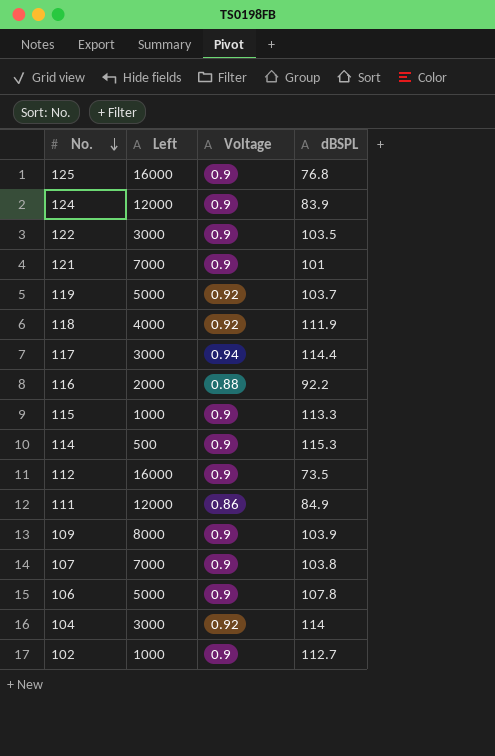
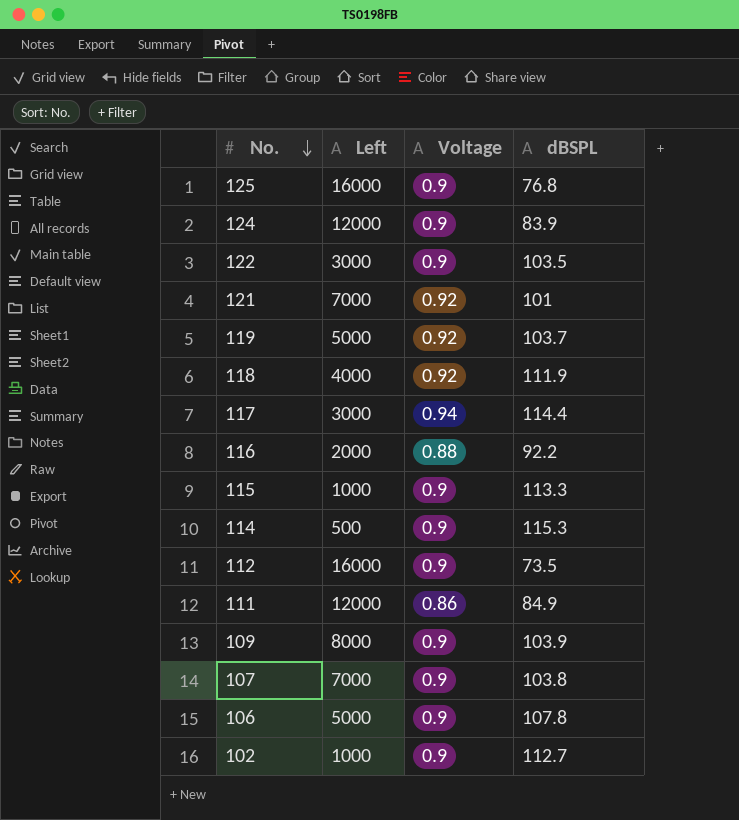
row 104: 3000 | 0.92 | 114 -> none
121 | Voltage: 0.9 -> 0.92

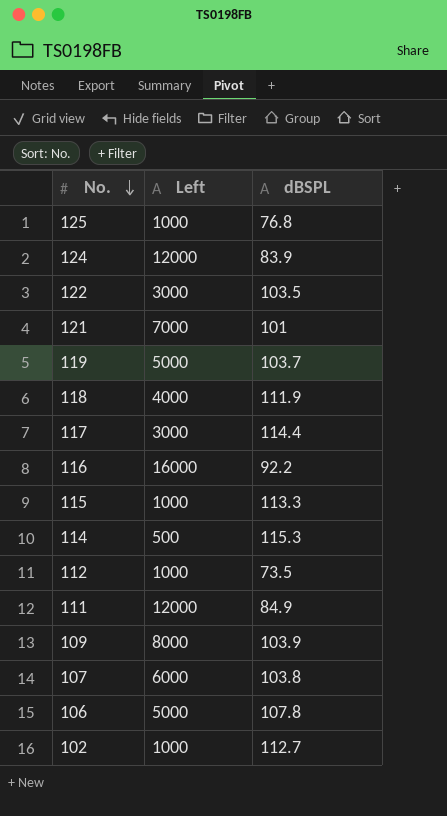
column Voltage | position: 3 -> none
125 | Left: 16000 -> 1000
116 | Left: 2000 -> 16000
112 | Left: 16000 -> 1000
107 | Left: 7000 -> 6000

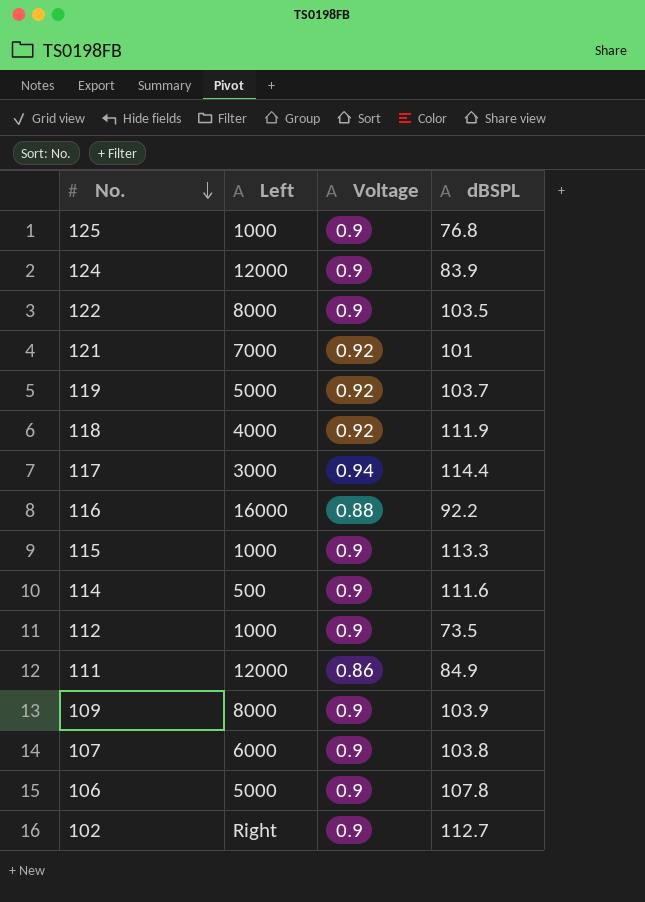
column Voltage | position: none -> 3
122 | Left: 3000 -> 8000
114 | dBSPL: 115.3 -> 111.6
102 | Left: 1000 -> Right

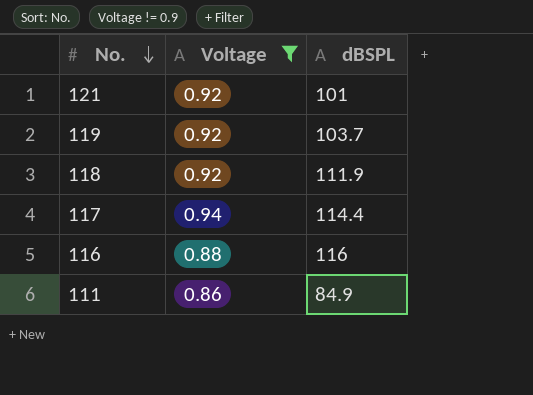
filter: none -> Voltage != 0.9
column Left | position: 2 -> none
116 | dBSPL: 92.2 -> 116

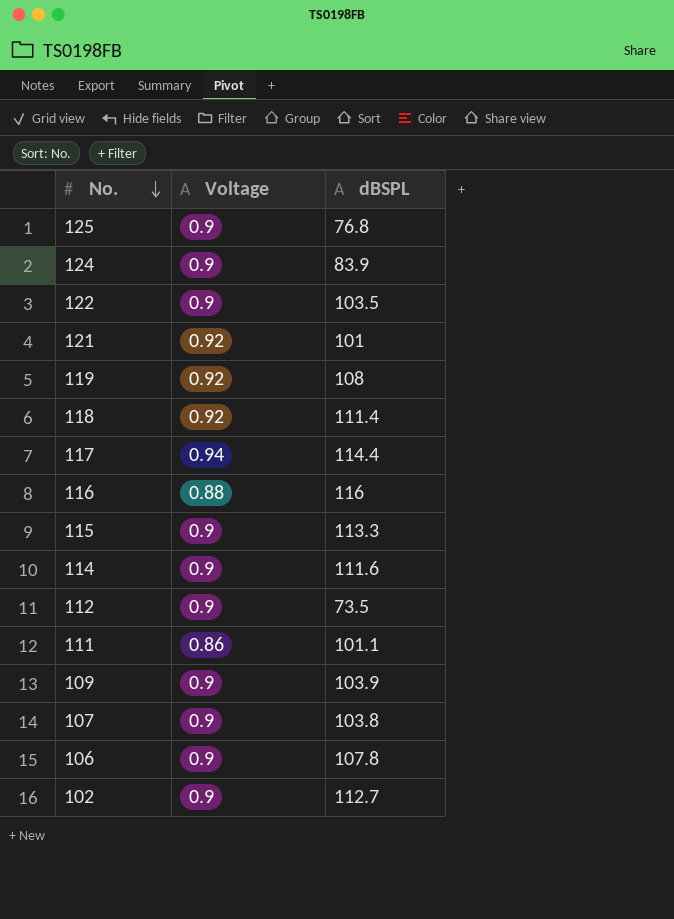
filter: Voltage != 0.9 -> none
119 | dBSPL: 103.7 -> 108
118 | dBSPL: 111.9 -> 111.4
111 | dBSPL: 84.9 -> 101.1

